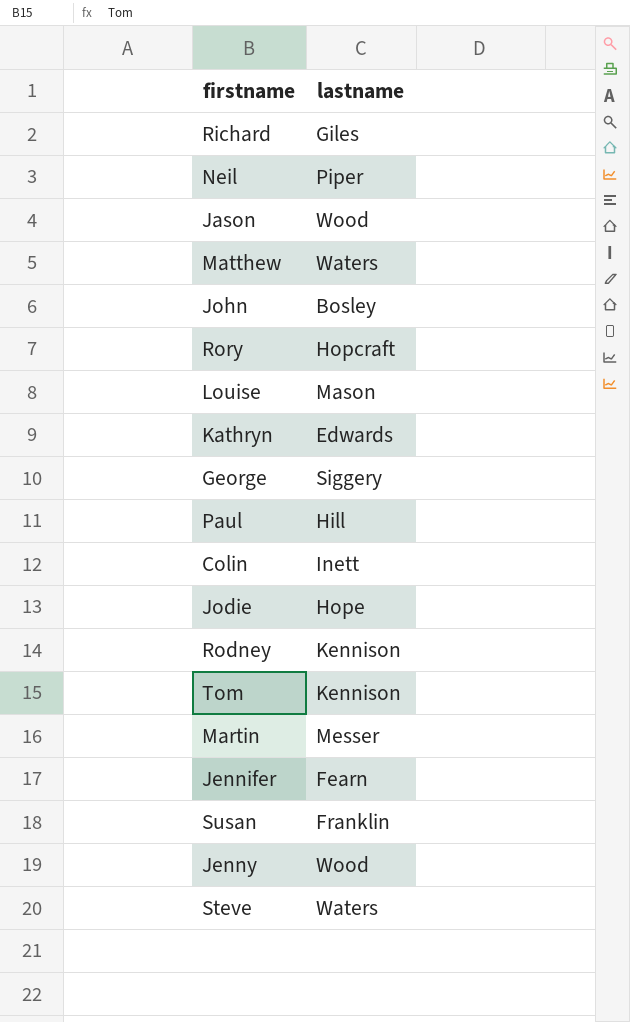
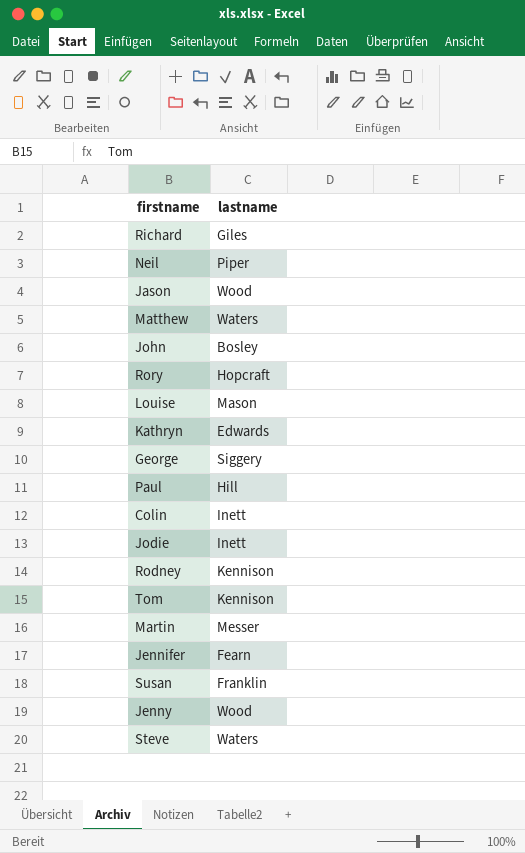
Jodie | lastname: Hope -> Inett

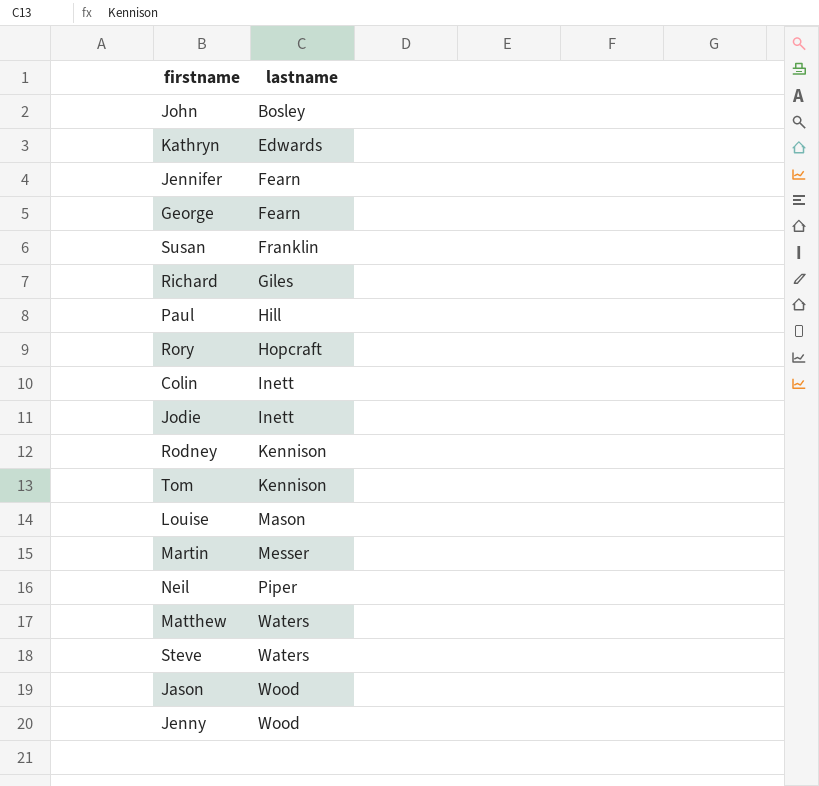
row order: none -> lastname ascending
George | lastname: Siggery -> Fearn

